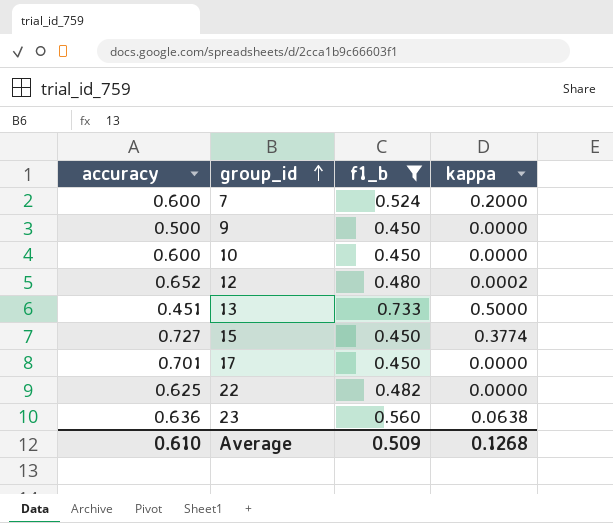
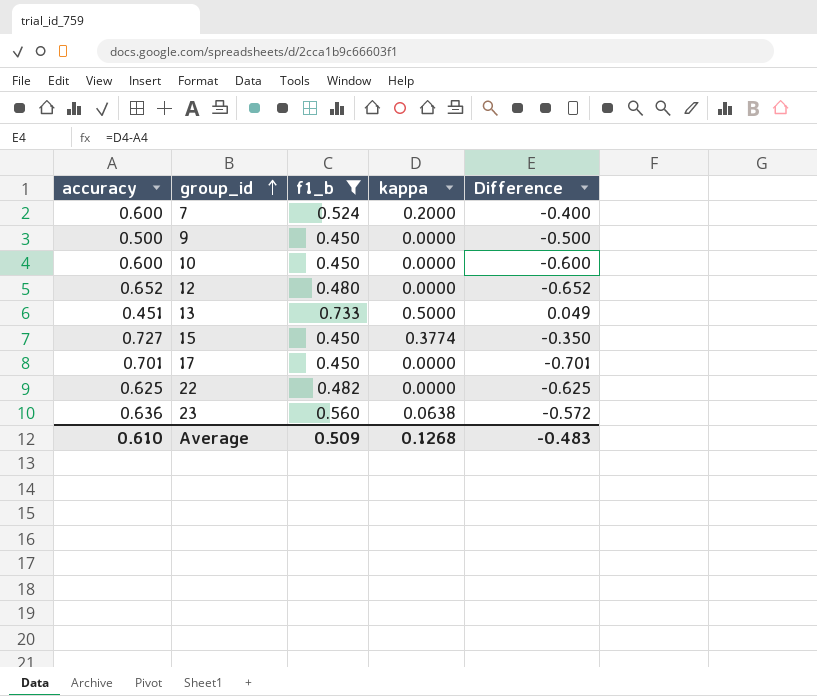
column Difference | formula: none -> [kappa] - [accuracy]
12 | kappa: 0.0002 -> 0.0000

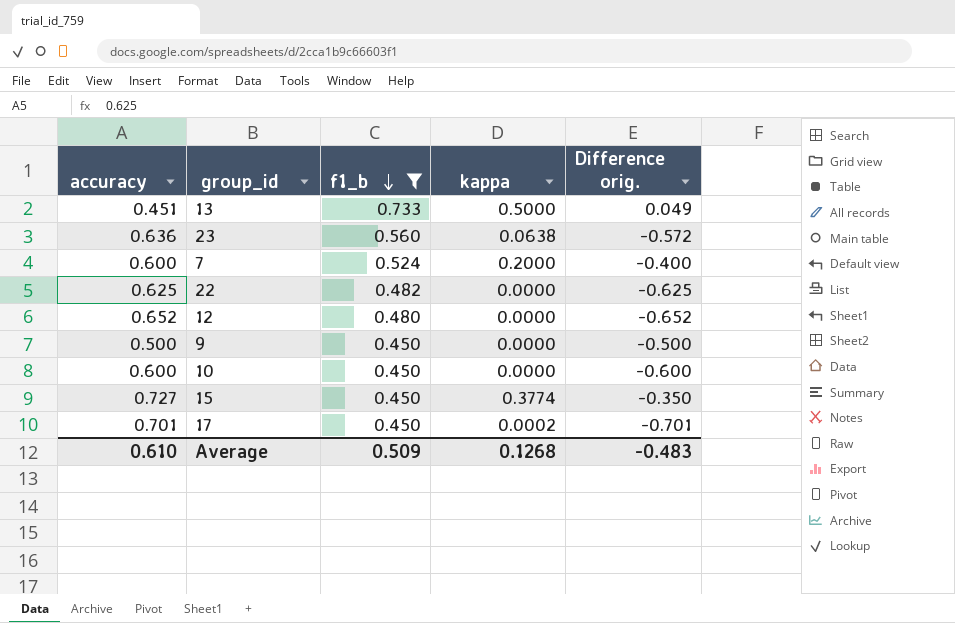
row order: group_id ascending -> f1_b descending
column name: Difference -> Difference orig.
17 | kappa: 0.0000 -> 0.0002

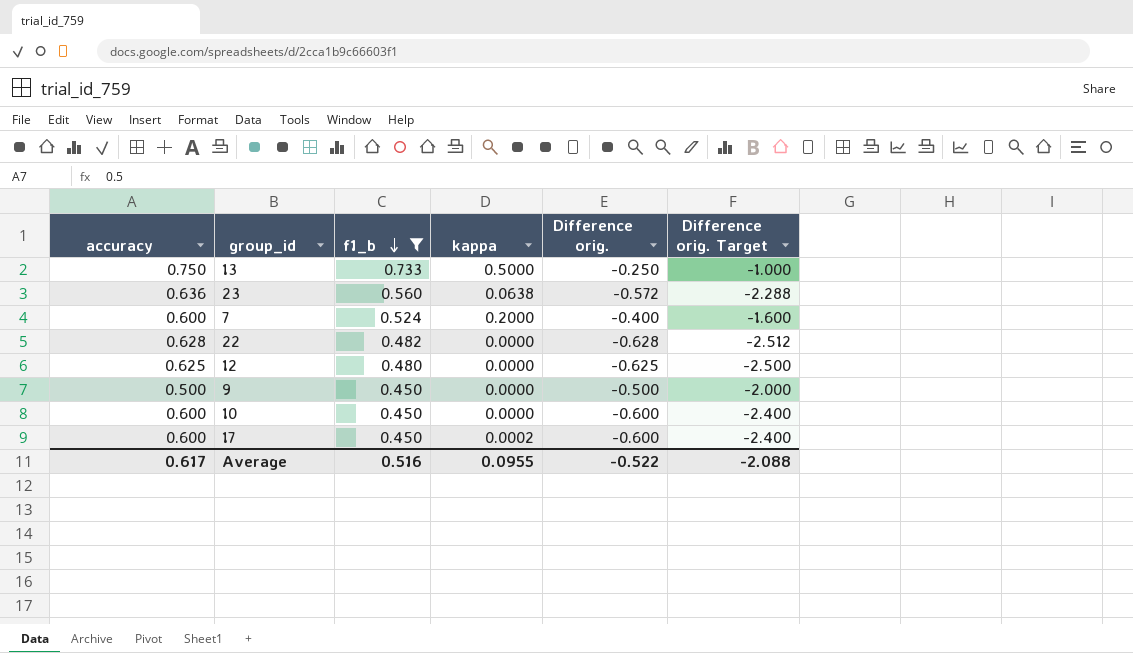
column Difference orig. Target | formula: none -> [Difference orig.] * 4
row 15: 0.727 | 0.450 | 0.3774 | -0.350 -> none
13 | accuracy: 0.451 -> 0.750
13 | Difference orig.: 0.049 -> -0.250
22 | accuracy: 0.625 -> 0.628
22 | Difference orig.: -0.625 -> -0.628
12 | accuracy: 0.652 -> 0.625
12 | Difference orig.: -0.652 -> -0.625
17 | accuracy: 0.701 -> 0.600
17 | Difference orig.: -0.701 -> -0.600
Average | accuracy: 0.610 -> 0.617
Average | f1_b: 0.509 -> 0.516
Average | kappa: 0.1268 -> 0.0955
Average | Difference orig.: -0.483 -> -0.522

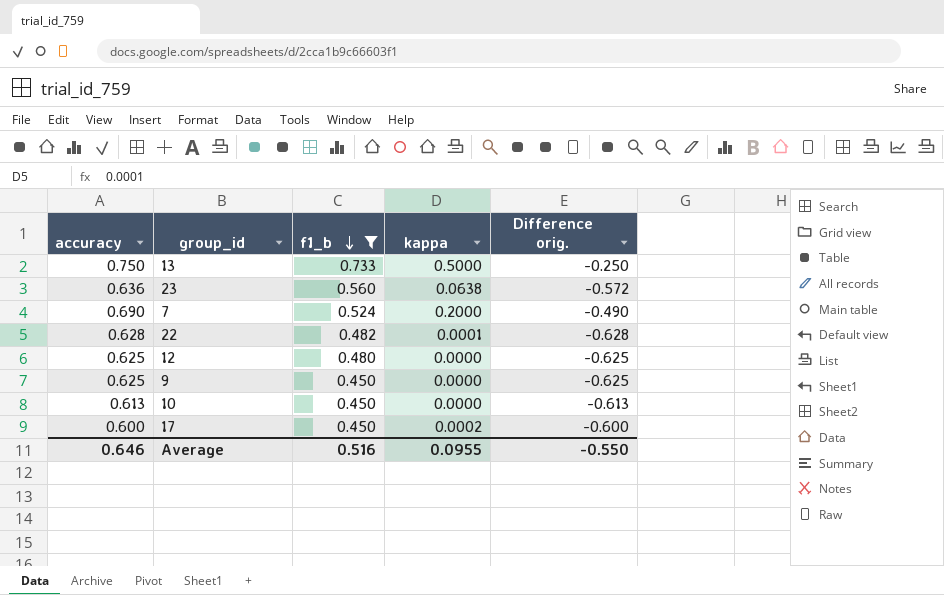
column Difference orig. Target | formula: [Difference orig.] * 4 -> none
7 | accuracy: 0.600 -> 0.690
7 | Difference orig.: -0.400 -> -0.490
22 | kappa: 0.0000 -> 0.0001
9 | accuracy: 0.500 -> 0.625
9 | Difference orig.: -0.500 -> -0.625
10 | accuracy: 0.600 -> 0.613
10 | Difference orig.: -0.600 -> -0.613
Average | accuracy: 0.617 -> 0.646
Average | Difference orig.: -0.522 -> -0.550

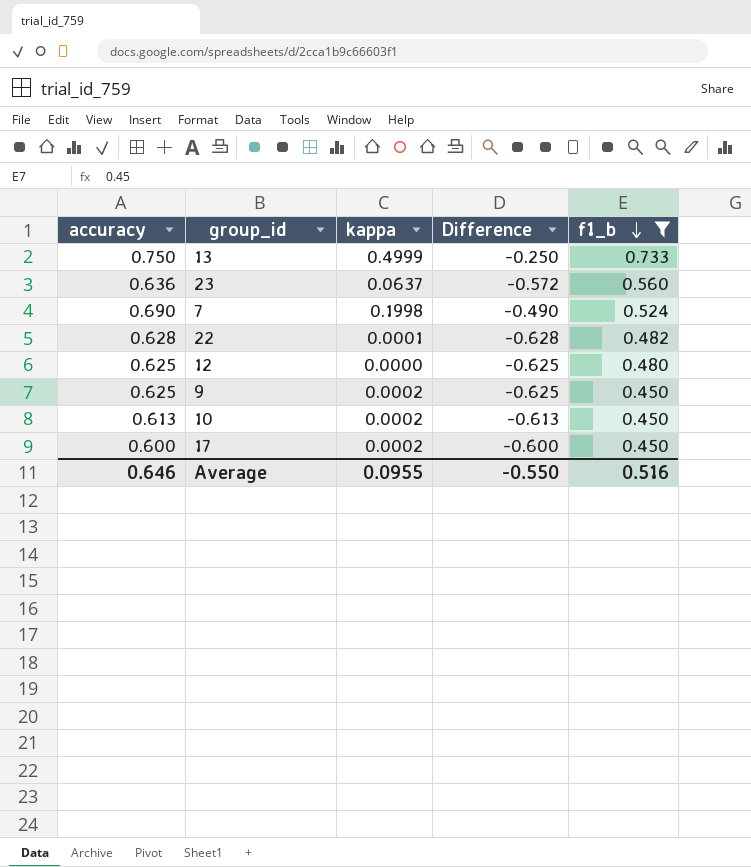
column name: Difference orig. -> Difference
column f1_b | position: 3 -> 5
13 | kappa: 0.5000 -> 0.4999
23 | kappa: 0.0638 -> 0.0637
7 | kappa: 0.2000 -> 0.1998
9 | kappa: 0.0000 -> 0.0002
10 | kappa: 0.0000 -> 0.0002

